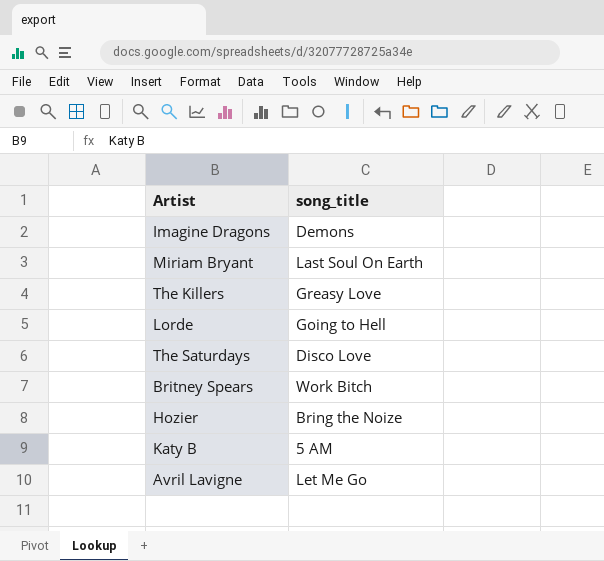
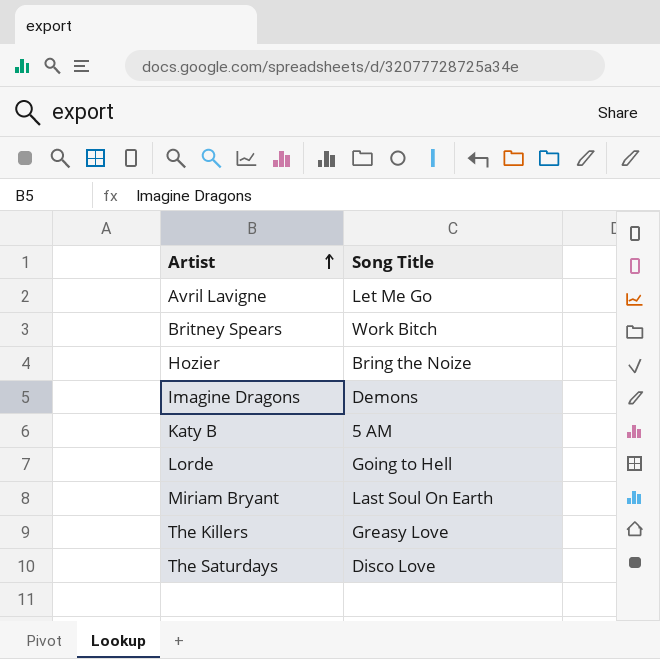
row order: none -> Artist ascending
column name: song_title -> Song Title

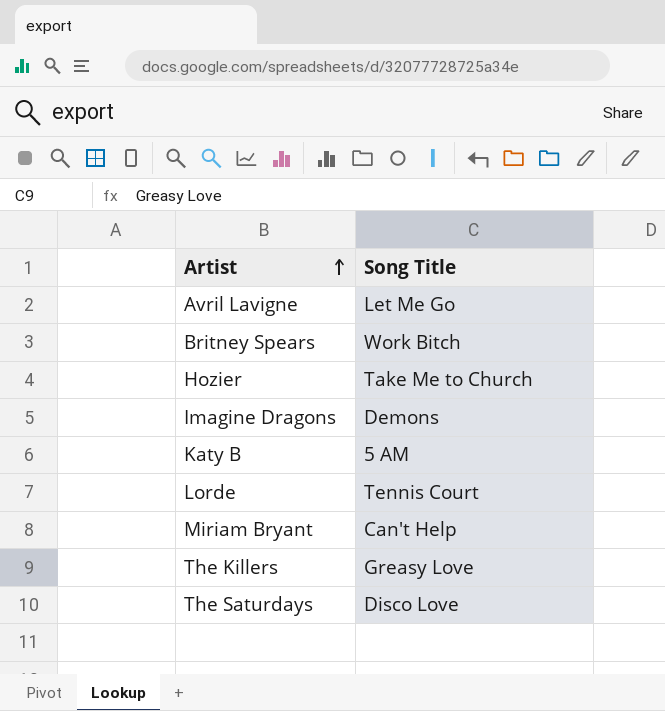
Hozier | Song Title: Bring the Noize -> Take Me to Church
Lorde | Song Title: Going to Hell -> Tennis Court
Miriam Bryant | Song Title: Last Soul On Earth -> Can't Help

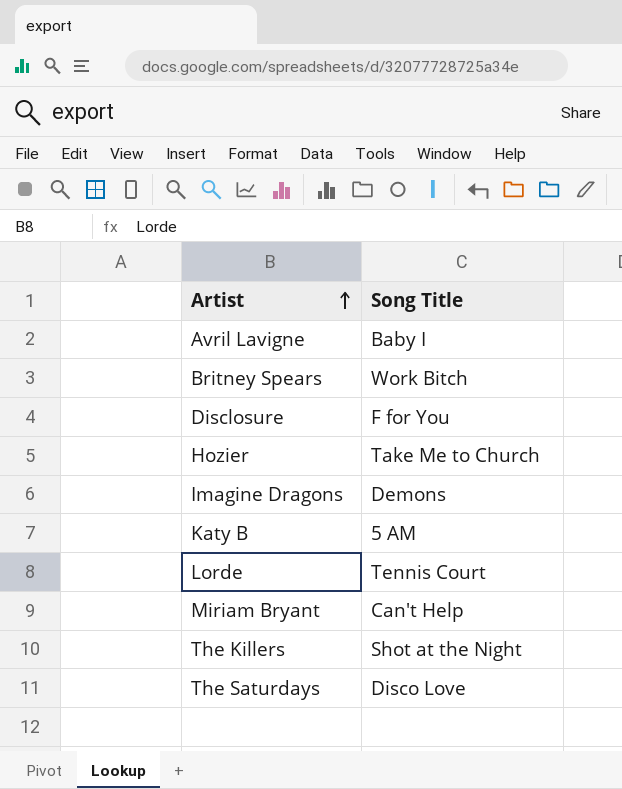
Avril Lavigne | Song Title: Let Me Go -> Baby I
row Disclosure: none -> F for You
The Killers | Song Title: Greasy Love -> Shot at the Night

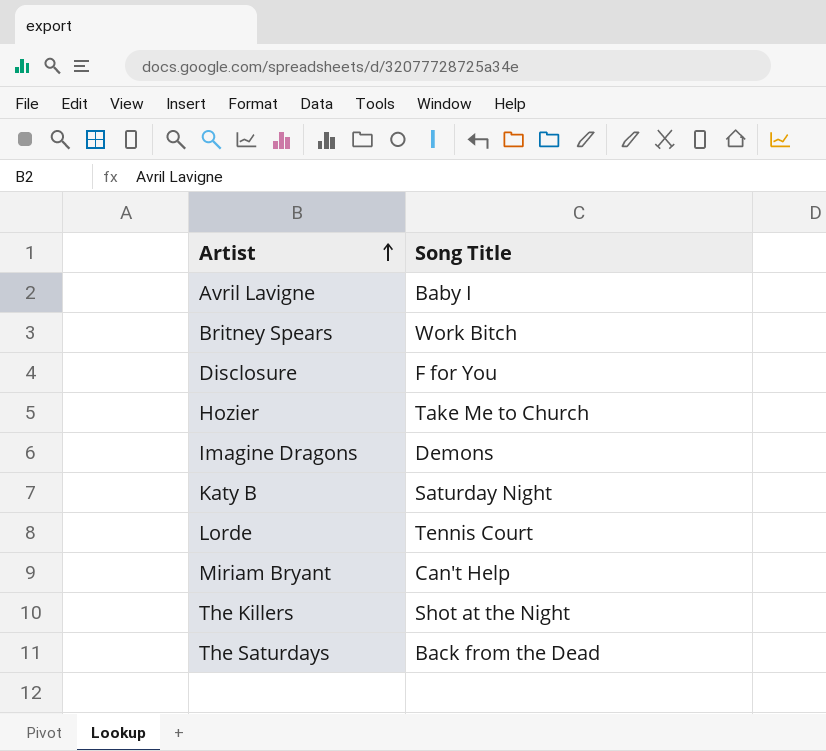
Katy B | Song Title: 5 AM -> Saturday Night
The Saturdays | Song Title: Disco Love -> Back from the Dead

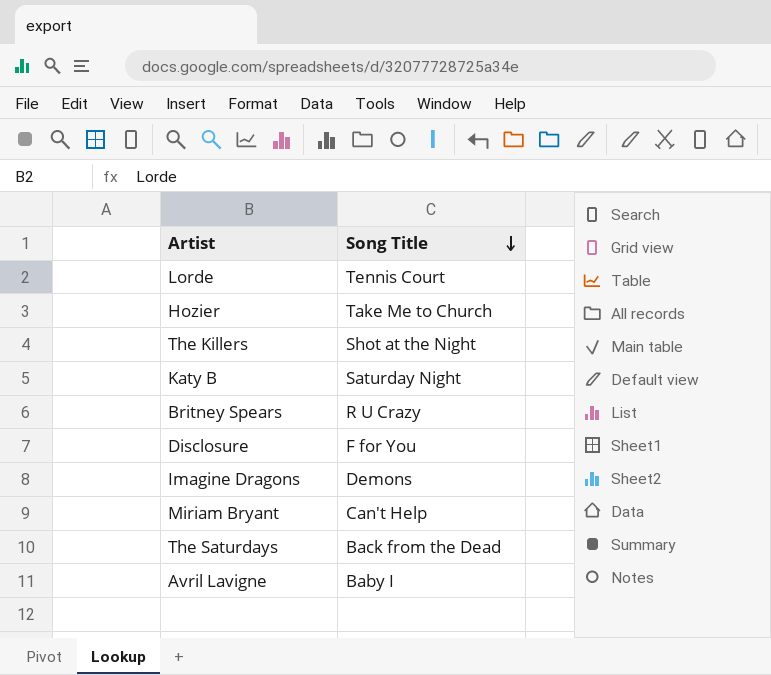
row order: Artist ascending -> Song Title descending
Britney Spears | Song Title: Work Bitch -> R U Crazy

